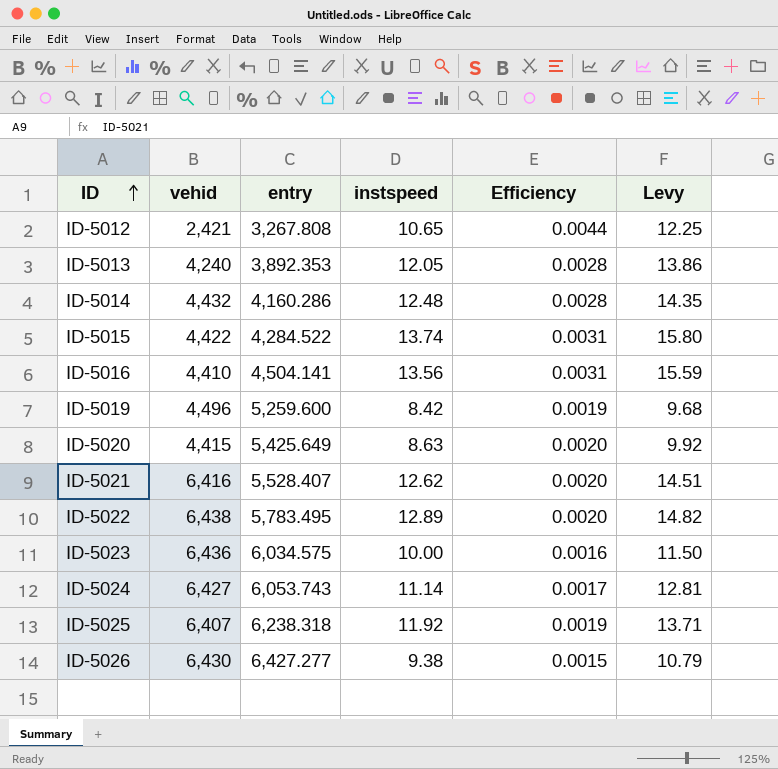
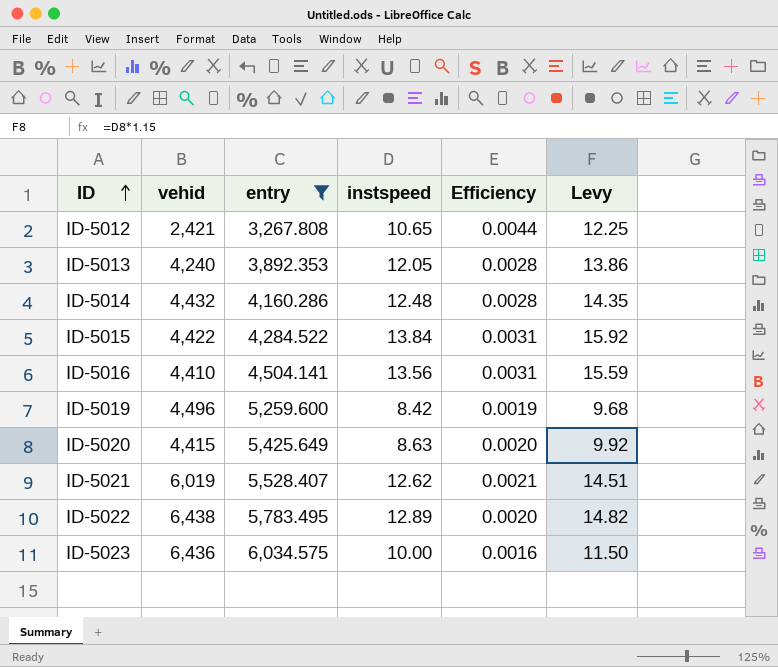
filter: none -> entry <= 6,034.575
ID-5015 | instspeed: 13.74 -> 13.84
ID-5015 | Levy: 15.80 -> 15.92
ID-5021 | vehid: 6,416 -> 6,019
ID-5021 | Efficiency: 0.0020 -> 0.0021

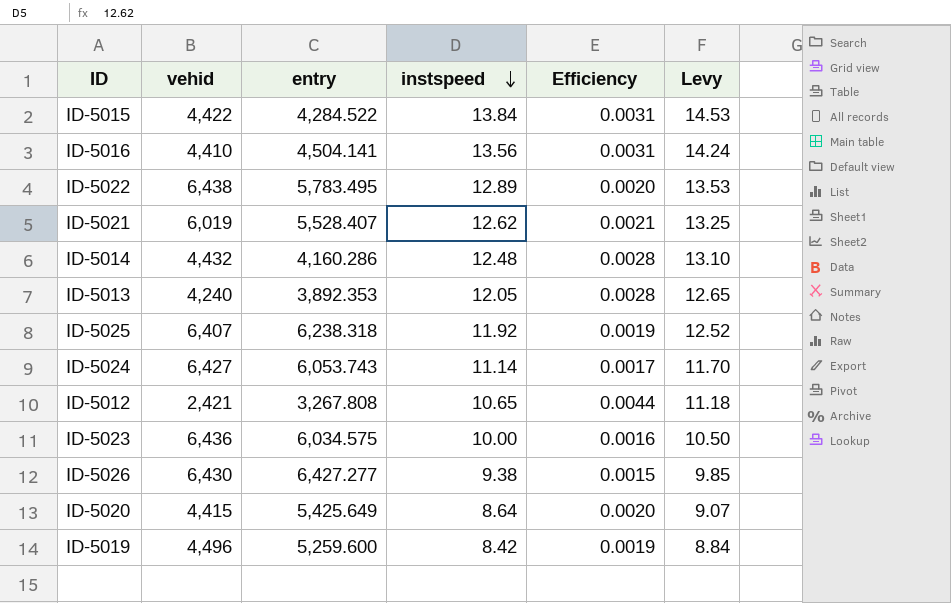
filter: entry <= 6,034.575 -> none
row order: ID ascending -> instspeed descending
column Levy | formula: [instspeed] * 1.15 -> [instspeed] * 1.05
ID-5020 | instspeed: 8.63 -> 8.64

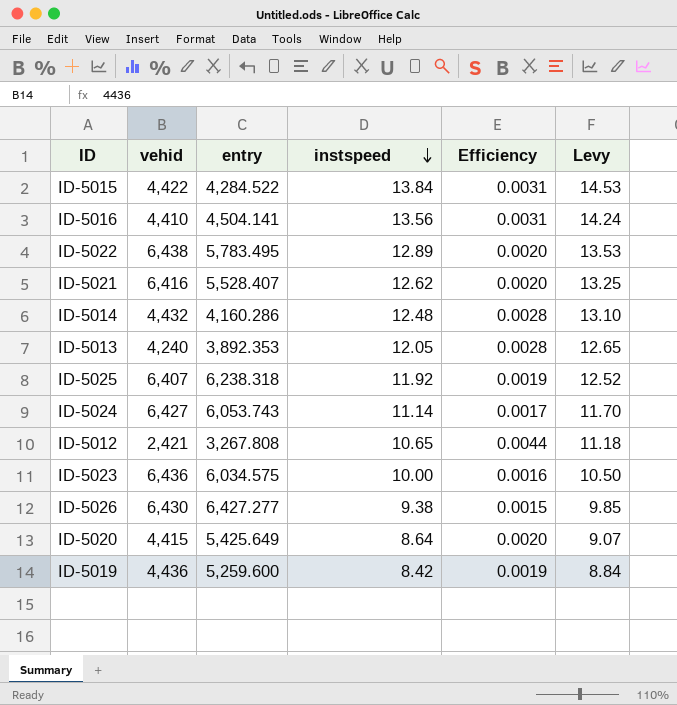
ID-5021 | vehid: 6,019 -> 6,416
ID-5021 | Efficiency: 0.0021 -> 0.0020
ID-5019 | vehid: 4,496 -> 4,436

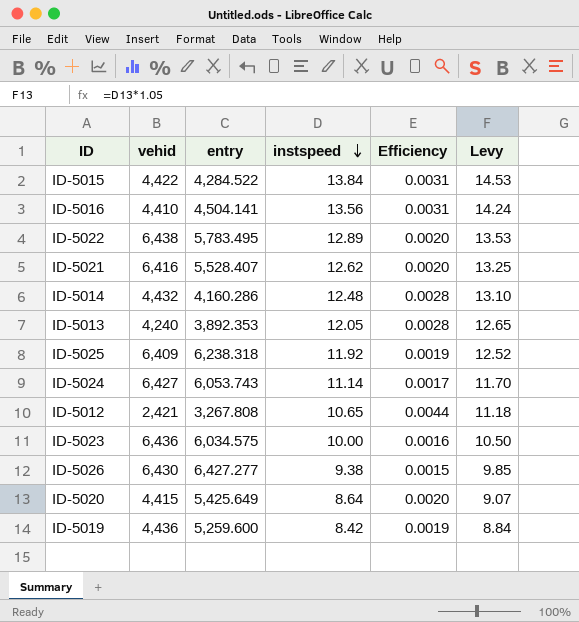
ID-5025 | vehid: 6,407 -> 6,409

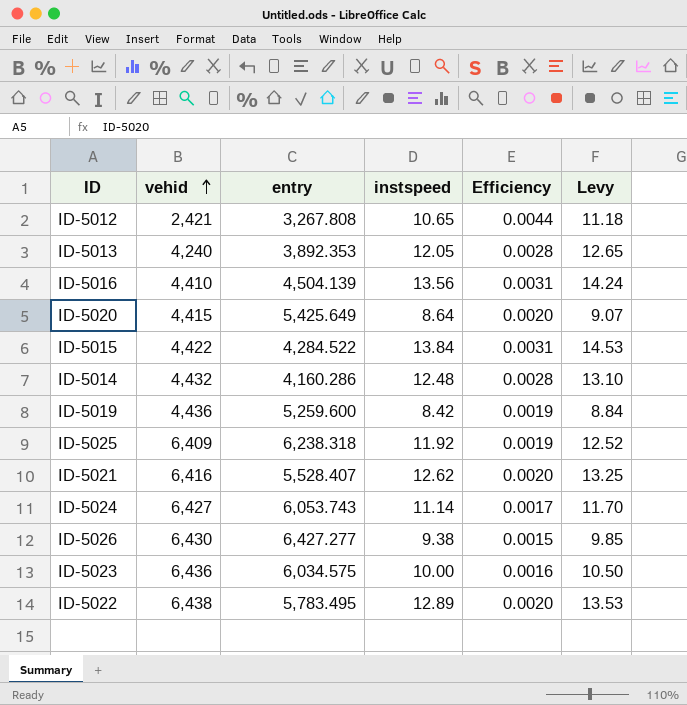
row order: instspeed descending -> vehid ascending
ID-5016 | entry: 4,504.141 -> 4,504.139

